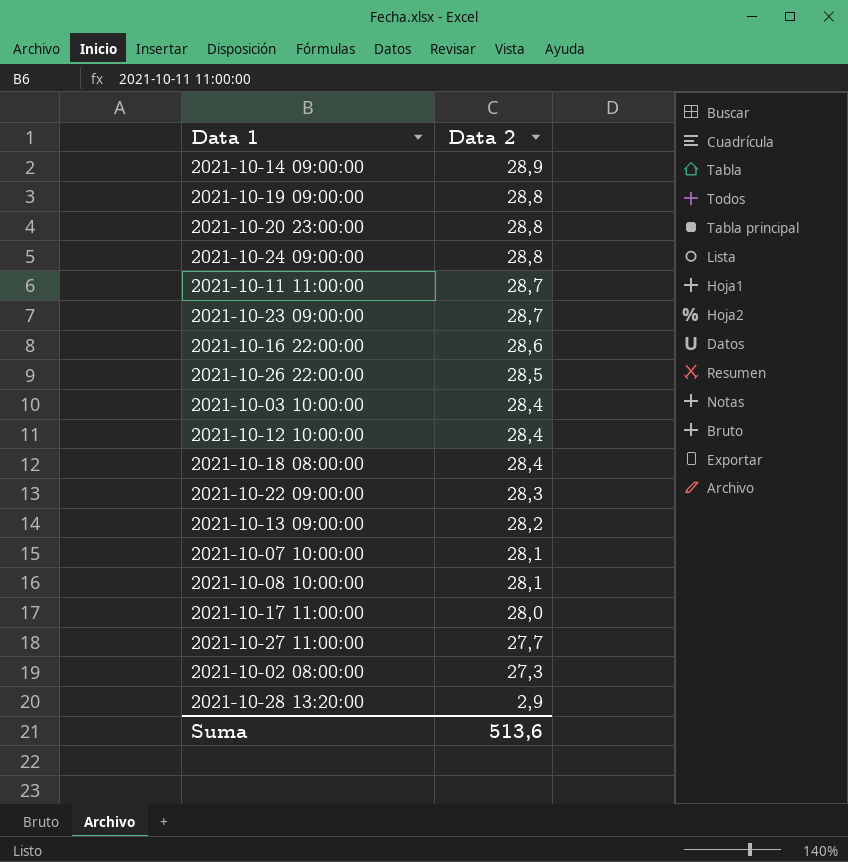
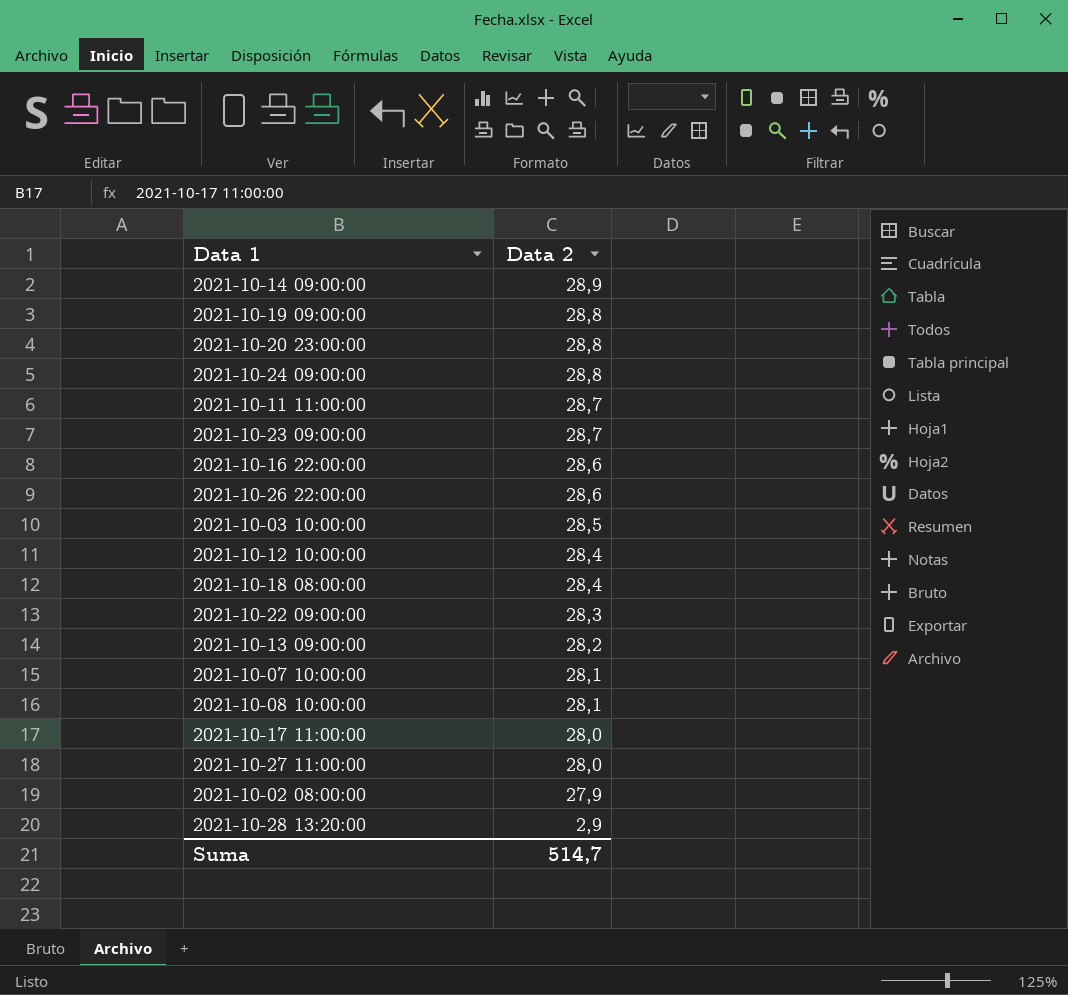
2021-10-26 22:00:00 | Data 2: 28,5 -> 28,6
2021-10-03 10:00:00 | Data 2: 28,4 -> 28,5
2021-10-27 11:00:00 | Data 2: 27,7 -> 28,0
2021-10-02 08:00:00 | Data 2: 27,3 -> 27,9
Suma | Data 2: 513,6 -> 514,7

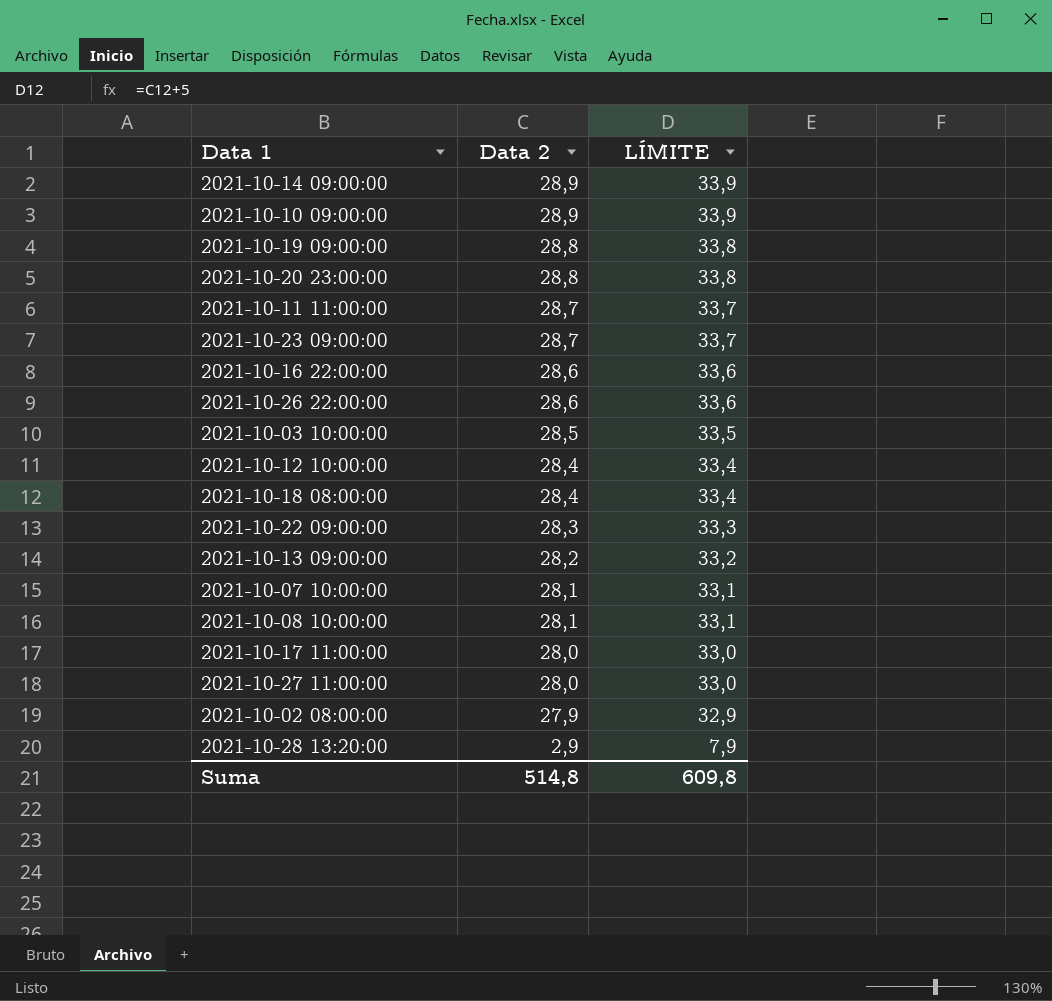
column LÍMITE | formula: none -> [Data 2] + 5
row 2021-10-24 09:00:00: 28,8 -> none
row 2021-10-10 09:00:00: none -> 28,9 | 33,9
Suma | Data 2: 514,7 -> 514,8

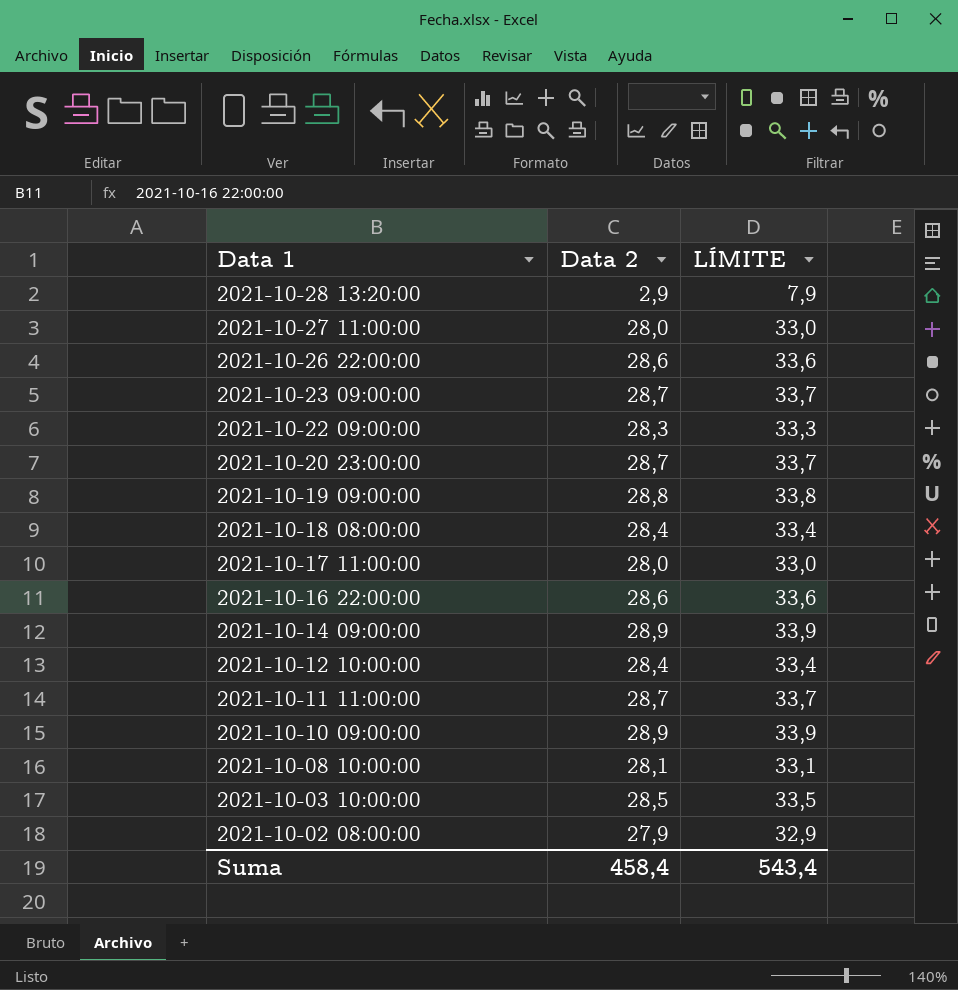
row order: Data 2 descending -> Data 1 descending
row 2021-10-13 09:00:00: 28,2 | 33,2 -> none
row 2021-10-07 10:00:00: 28,1 | 33,1 -> none
2021-10-20 23:00:00 | Data 2: 28,8 -> 28,7
2021-10-20 23:00:00 | LÍMITE: 33,8 -> 33,7
Suma | Data 2: 514,8 -> 458,4
Suma | LÍMITE: 609,8 -> 543,4

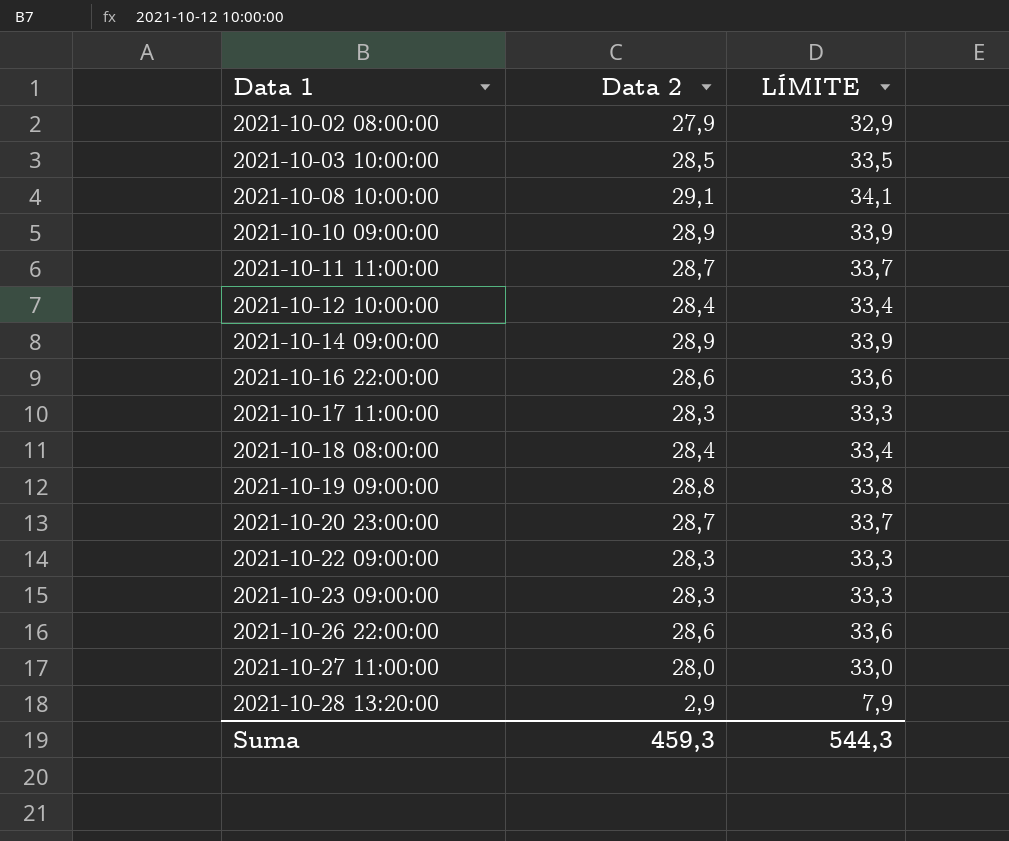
row order: Data 1 descending -> Data 1 ascending
2021-10-08 10:00:00 | Data 2: 28,1 -> 29,1
2021-10-08 10:00:00 | LÍMITE: 33,1 -> 34,1
2021-10-17 11:00:00 | Data 2: 28,0 -> 28,3
2021-10-17 11:00:00 | LÍMITE: 33,0 -> 33,3
2021-10-23 09:00:00 | Data 2: 28,7 -> 28,3
2021-10-23 09:00:00 | LÍMITE: 33,7 -> 33,3
Suma | Data 2: 458,4 -> 459,3
Suma | LÍMITE: 543,4 -> 544,3

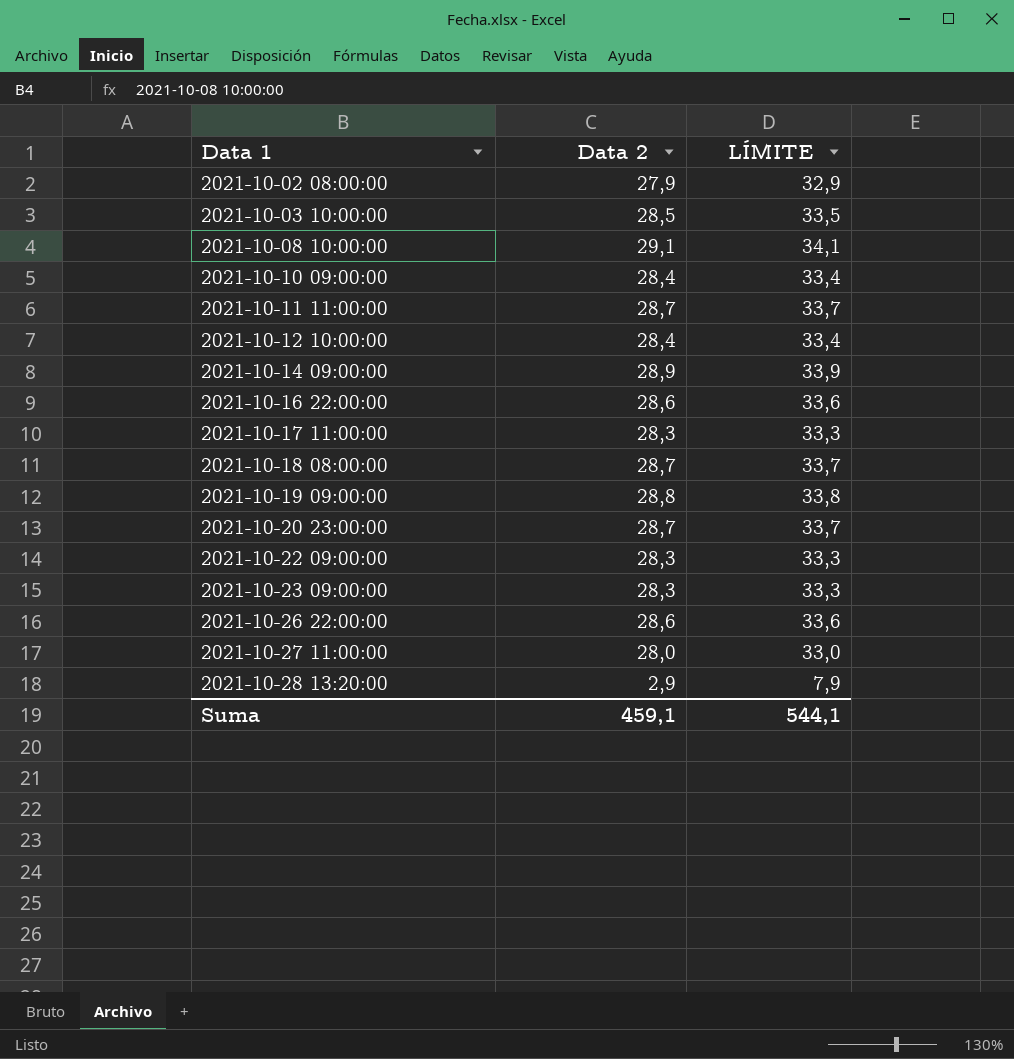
2021-10-10 09:00:00 | Data 2: 28,9 -> 28,4
2021-10-10 09:00:00 | LÍMITE: 33,9 -> 33,4
2021-10-18 08:00:00 | Data 2: 28,4 -> 28,7
2021-10-18 08:00:00 | LÍMITE: 33,4 -> 33,7
Suma | Data 2: 459,3 -> 459,1
Suma | LÍMITE: 544,3 -> 544,1

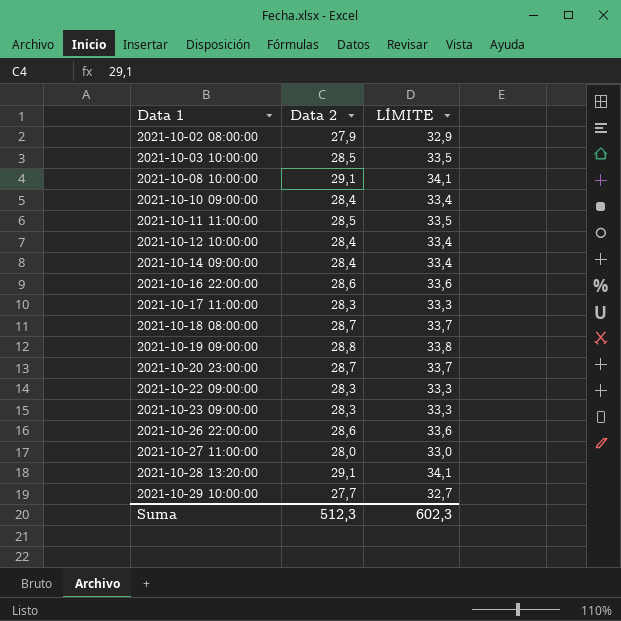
2021-10-11 11:00:00 | Data 2: 28,7 -> 28,5
2021-10-11 11:00:00 | LÍMITE: 33,7 -> 33,5
2021-10-14 09:00:00 | Data 2: 28,9 -> 28,4
2021-10-14 09:00:00 | LÍMITE: 33,9 -> 33,4
2021-10-28 13:20:00 | Data 2: 2,9 -> 29,1
2021-10-28 13:20:00 | LÍMITE: 7,9 -> 34,1
row 2021-10-29 10:00:00: none -> 27,7 | 32,7
Suma | Data 2: 459,1 -> 512,3
Suma | LÍMITE: 544,1 -> 602,3

